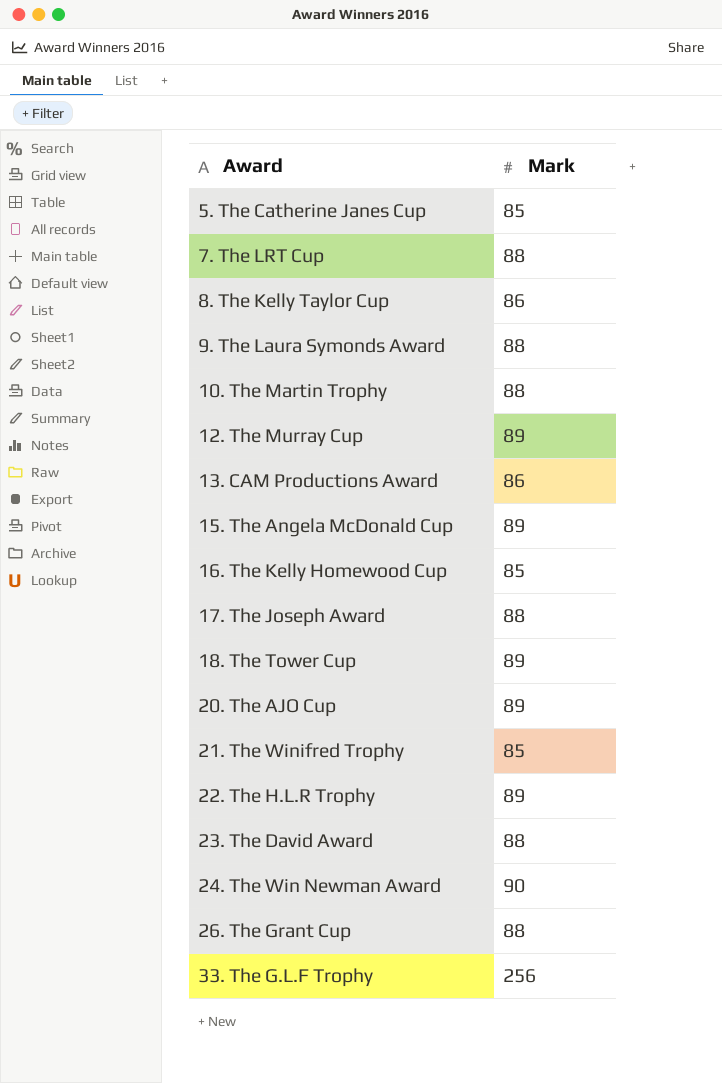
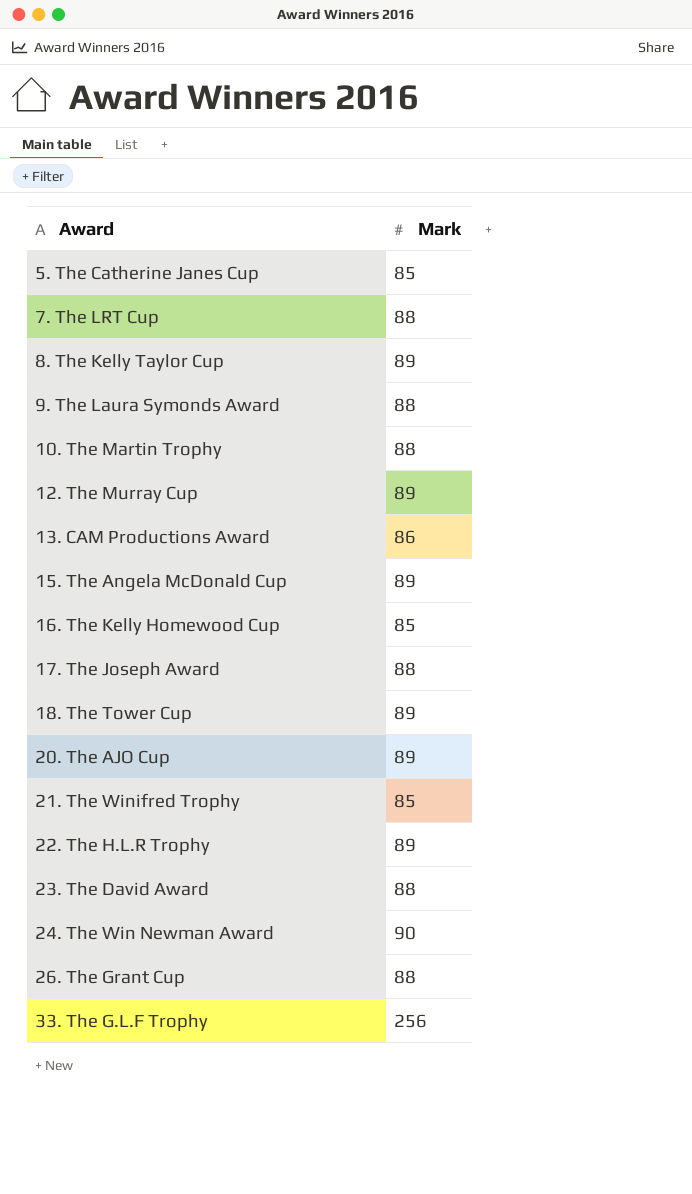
8. The Kelly Taylor Cup | Mark: 86 -> 89

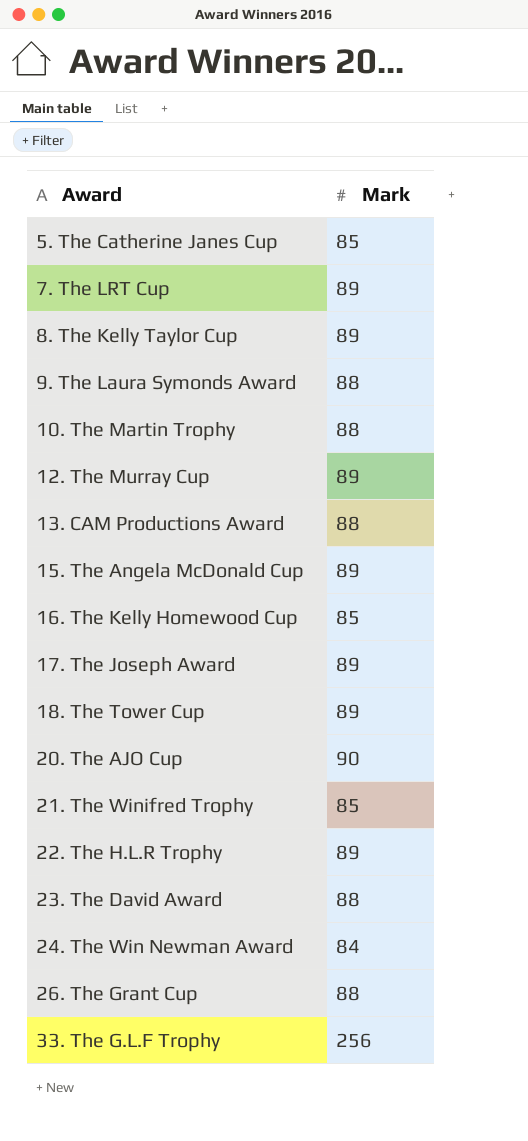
7. The LRT Cup | Mark: 88 -> 89
13. CAM Productions Award | Mark: 86 -> 88
17. The Joseph Award | Mark: 88 -> 89
20. The AJO Cup | Mark: 89 -> 90
24. The Win Newman Award | Mark: 90 -> 84

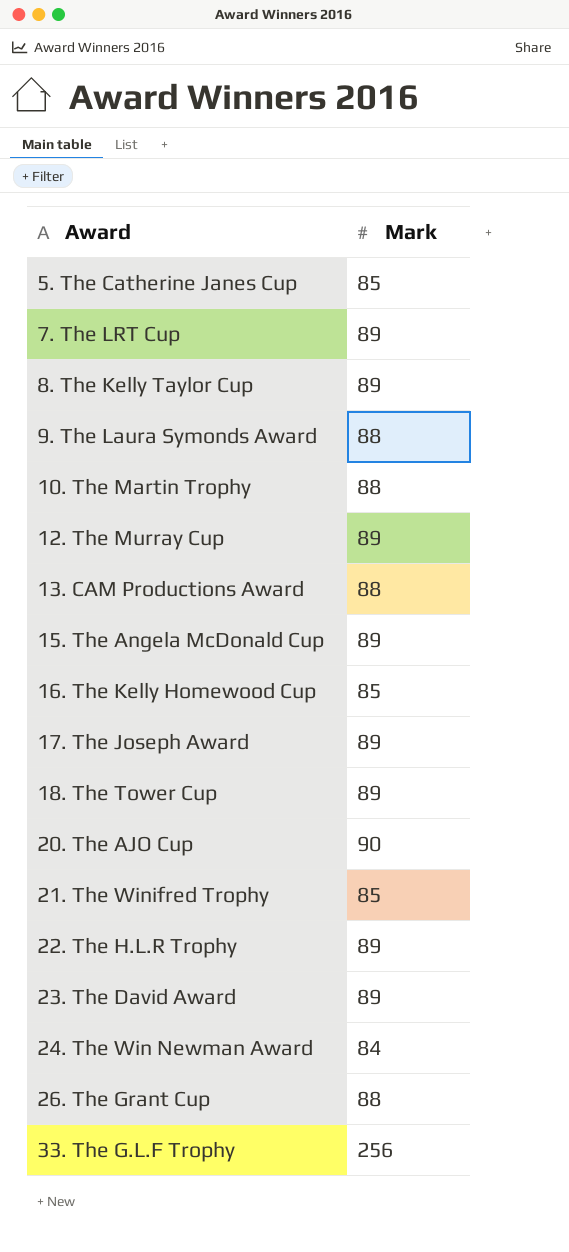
23. The David Award | Mark: 88 -> 89

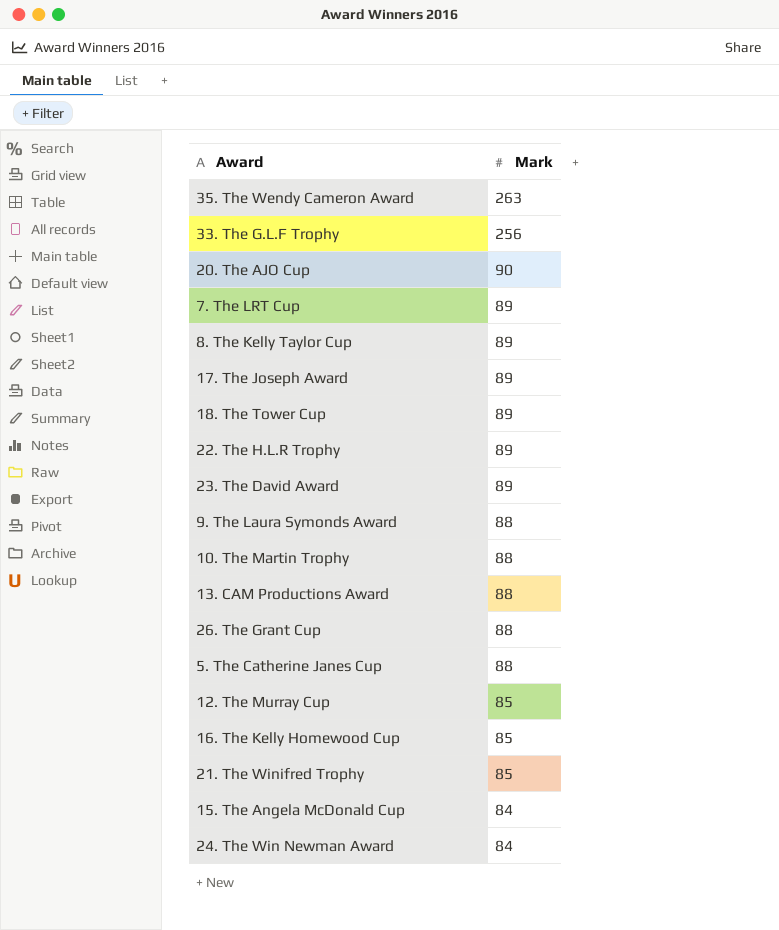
row order: Award ascending -> Mark descending
row 35. The Wendy Cameron Award: none -> 263
5. The Catherine Janes Cup | Mark: 85 -> 88
12. The Murray Cup | Mark: 89 -> 85
15. The Angela McDonald Cup | Mark: 89 -> 84

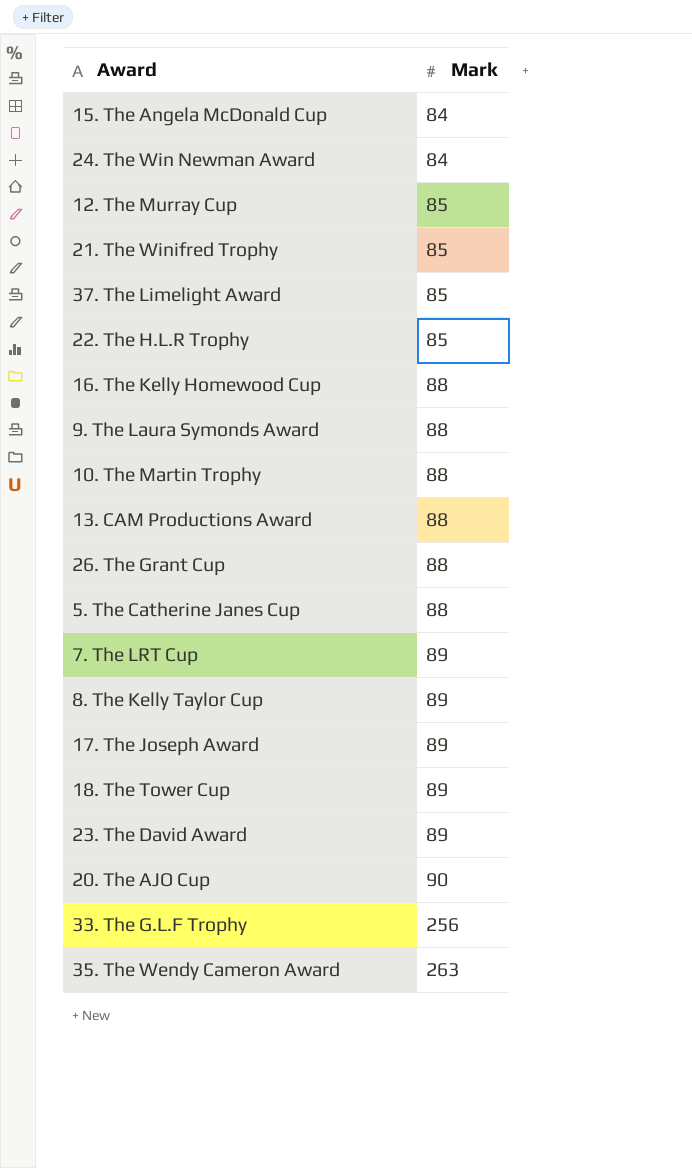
row order: Mark descending -> Mark ascending
row 37. The Limelight Award: none -> 85
22. The H.L.R Trophy | Mark: 89 -> 85
16. The Kelly Homewood Cup | Mark: 85 -> 88

